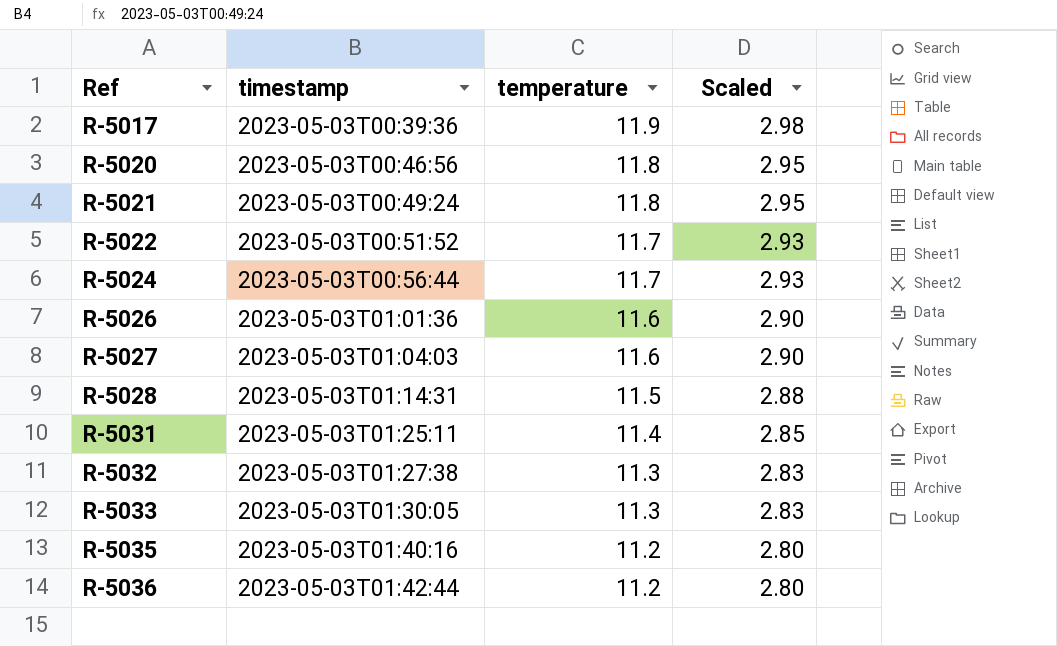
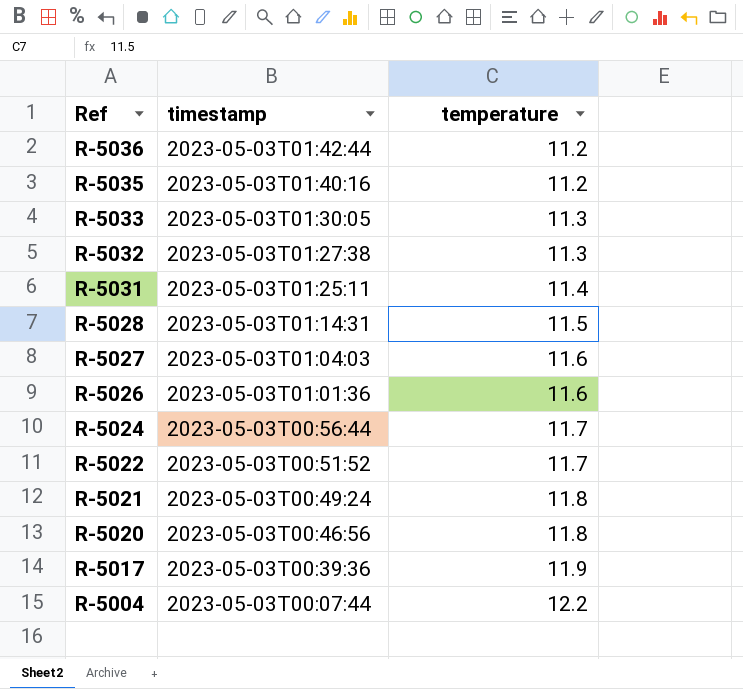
row order: Ref ascending -> Ref descending
column Scaled | formula: [temperature] * 0.25 -> none
row R-5004: none -> 2023-05-03T00:07:44 | 12.2

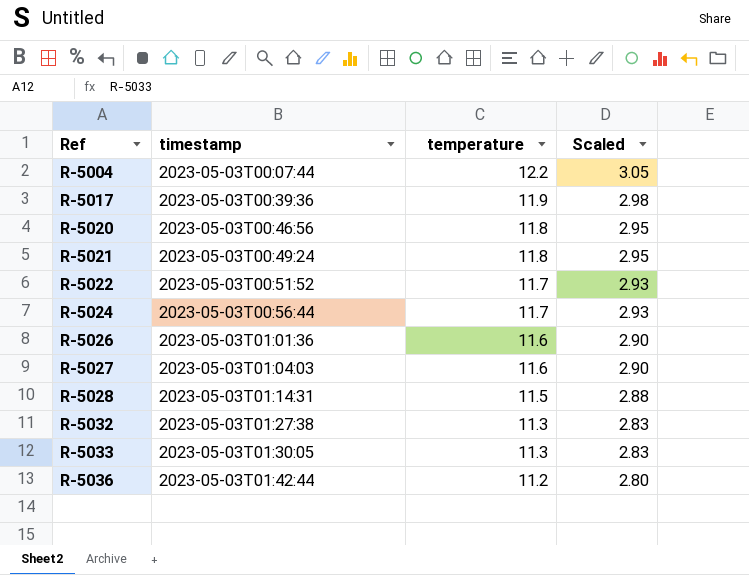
row order: Ref descending -> Ref ascending
column Scaled | formula: none -> [temperature] * 0.25
row R-5035: 2023-05-03T01:40:16 | 11.2 -> none
row R-5031: 2023-05-03T01:25:11 | 11.4 -> none

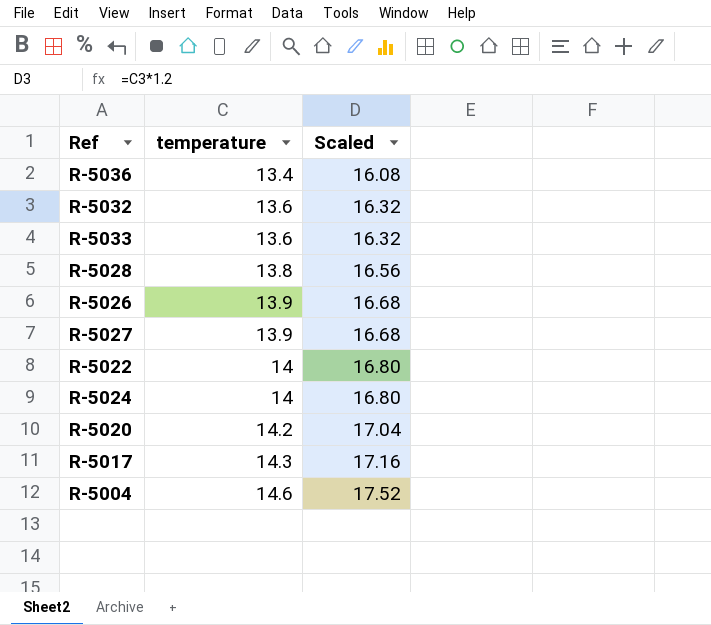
row order: Ref ascending -> temperature ascending
column timestamp | position: 2 -> none
column Scaled | formula: [temperature] * 0.25 -> [temperature] * 1.2
row R-5021: 2023-05-03T00:49:24 | 11.8 | 2.95 -> none
R-5036 | temperature: 11.2 -> 13.4
R-5032 | temperature: 11.3 -> 13.6
R-5033 | temperature: 11.3 -> 13.6
R-5028 | temperature: 11.5 -> 13.8
R-5026 | temperature: 11.6 -> 13.9
R-5027 | temperature: 11.6 -> 13.9
R-5022 | temperature: 11.7 -> 14
R-5024 | temperature: 11.7 -> 14
R-5020 | temperature: 11.8 -> 14.2
R-5017 | temperature: 11.9 -> 14.3
R-5004 | temperature: 12.2 -> 14.6

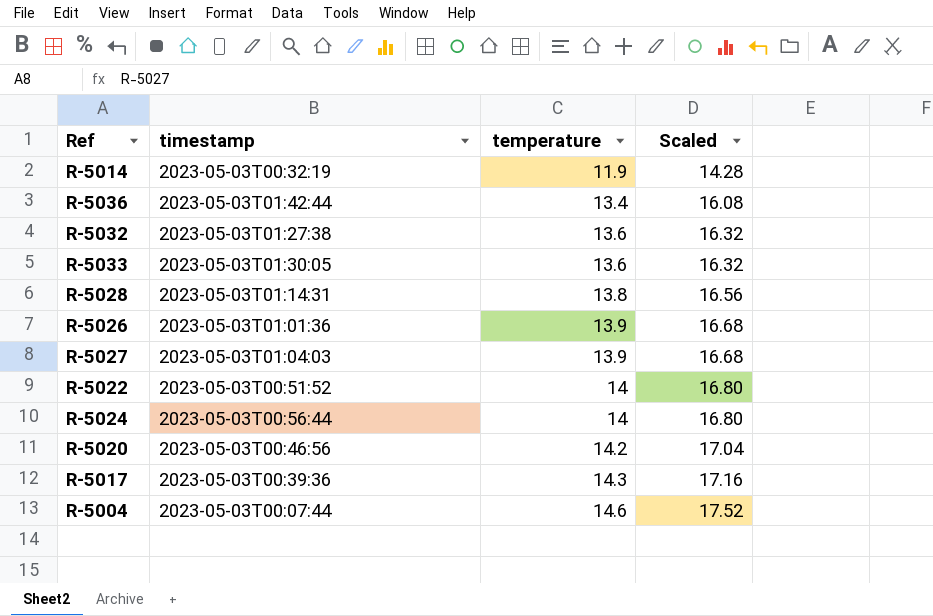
column timestamp | position: none -> 2
row R-5014: none -> 2023-05-03T00:32:19 | 11.9 | 14.28

